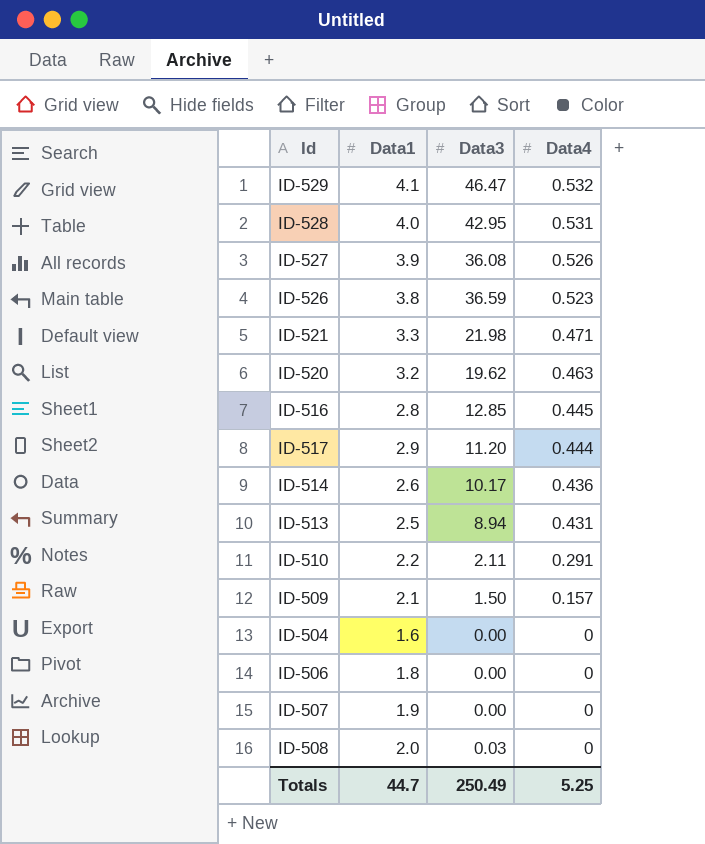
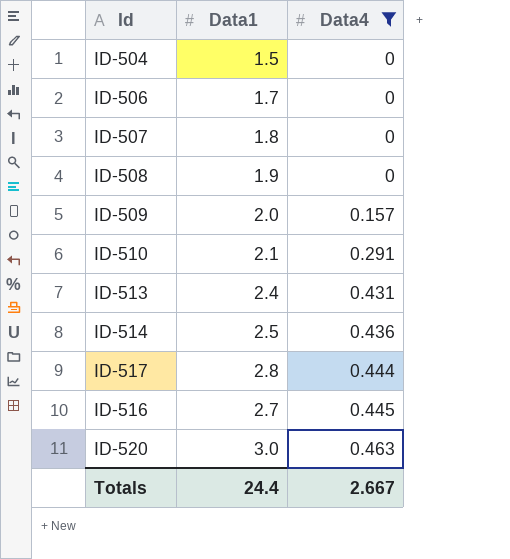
filter: none -> Data4 <= 0.463
row order: Data4 descending -> Data4 ascending
column Data3 | position: 3 -> none
ID-504 | Data1: 1.6 -> 1.5
ID-506 | Data1: 1.8 -> 1.7
ID-507 | Data1: 1.9 -> 1.8
ID-508 | Data1: 2.0 -> 1.9
ID-509 | Data1: 2.1 -> 2.0
ID-510 | Data1: 2.2 -> 2.1
ID-513 | Data1: 2.5 -> 2.4
ID-514 | Data1: 2.6 -> 2.5
ID-517 | Data1: 2.9 -> 2.8
ID-516 | Data1: 2.8 -> 2.7
ID-520 | Data1: 3.2 -> 3.0
Totals | Data1: 44.7 -> 24.4
Totals | Data4: 5.25 -> 2.667

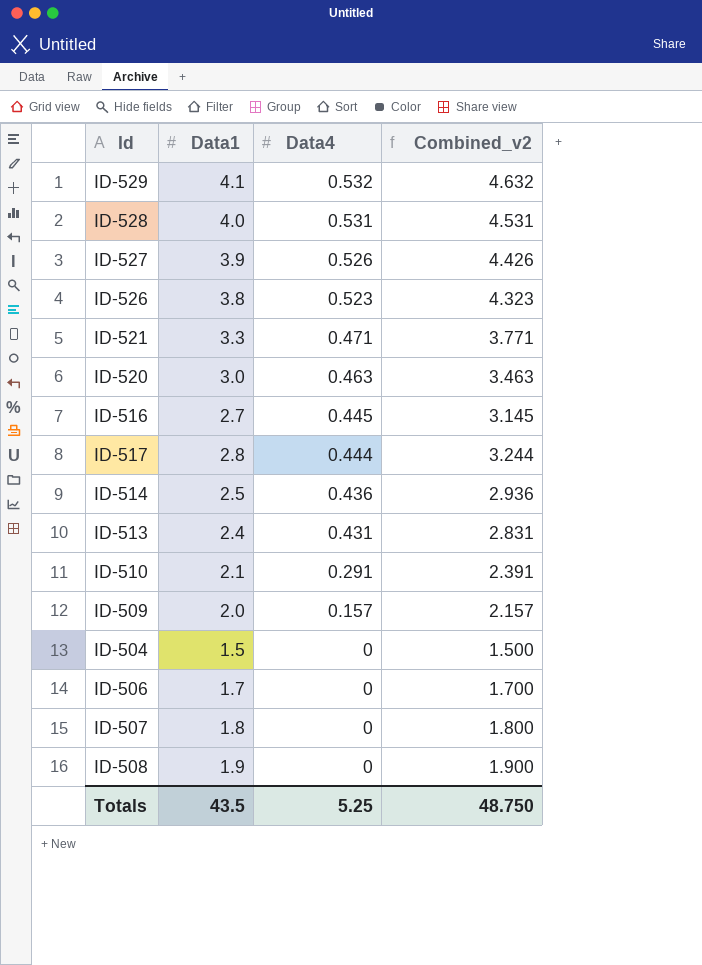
filter: Data4 <= 0.463 -> none
row order: Data4 ascending -> Data4 descending
column Combined_v2 | formula: none -> [Data1] + [Data4]
Totals | Data1: 24.4 -> 43.5
Totals | Data4: 2.667 -> 5.25

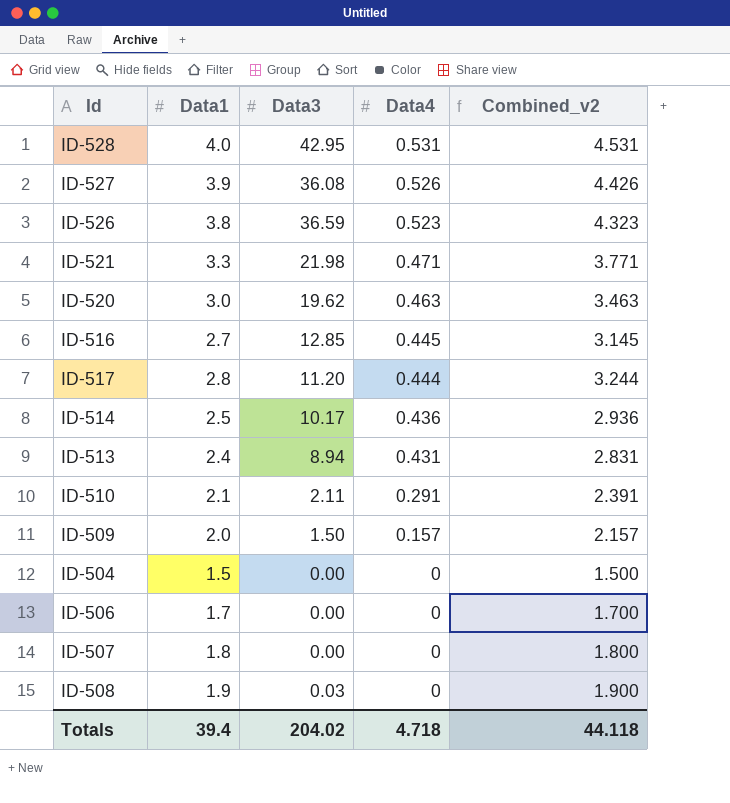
column Data3 | position: none -> 3
row ID-529: 4.1 | 0.532 | 4.632 -> none
Totals | Data1: 43.5 -> 39.4
Totals | Data4: 5.25 -> 4.718
Totals | Combined_v2: 48.750 -> 44.118

